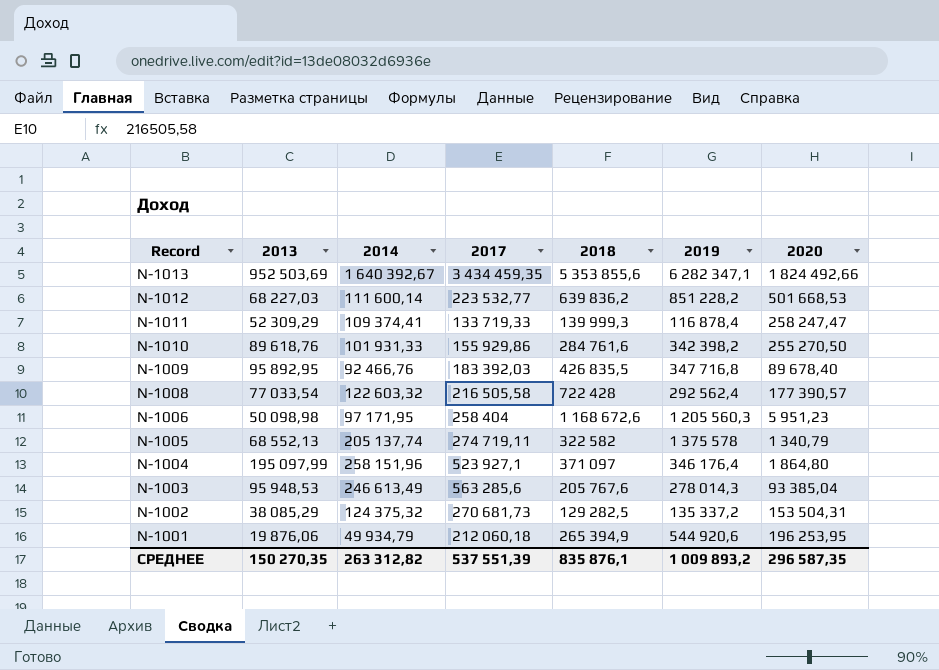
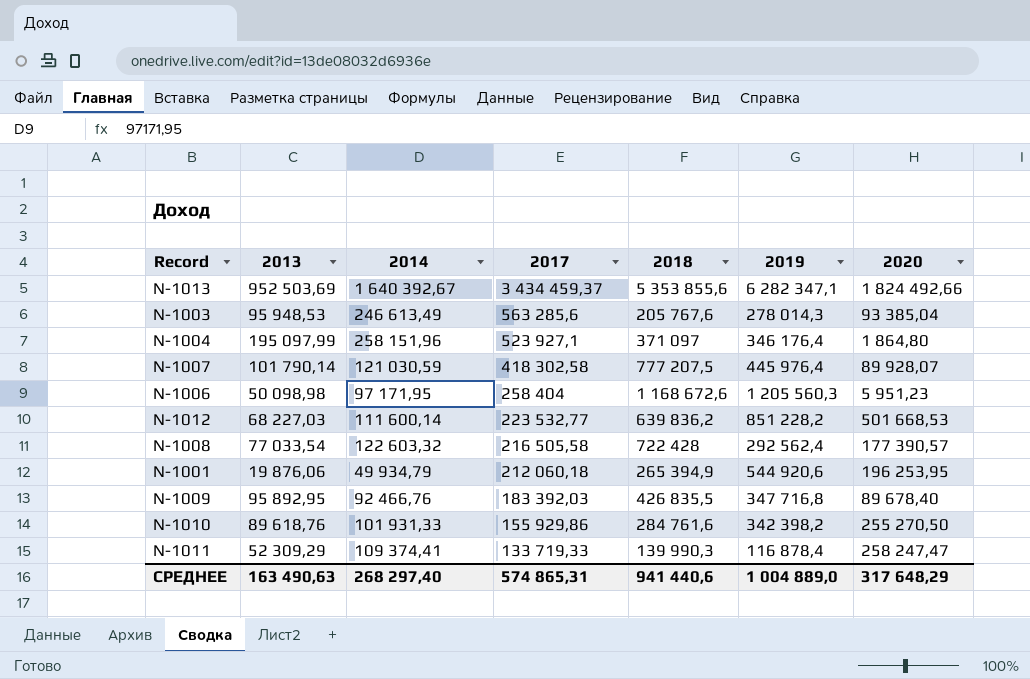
row order: Record descending -> 2017 descending
row N-1005: 68 552,13 | 205 137,74 | 274 719,11 | 322 582 | 1 375 578 | 1 340,79 -> none
row N-1002: 38 085,29 | 124 375,32 | 270 681,73 | 129 282,5 | 135 337,2 | 153 504,31 -> none
N-1013 | 2017: 3 434 459,35 -> 3 434 459,37
row N-1007: none -> 101 790,14 | 121 030,59 | 418 302,58 | 777 207,5 | 445 976,4 | 89 928,07
N-1011 | 2018: 139 999,3 -> 139 990,3
СРЕДНЕЕ | 2013: 150 270,35 -> 163 490,63
СРЕДНЕЕ | 2014: 263 312,82 -> 268 297,40
СРЕДНЕЕ | 2017: 537 551,39 -> 574 865,31
СРЕДНЕЕ | 2018: 835 876,1 -> 941 440,6
СРЕДНЕЕ | 2019: 1 009 893,2 -> 1 004 889,0
СРЕДНЕЕ | 2020: 296 587,35 -> 317 648,29

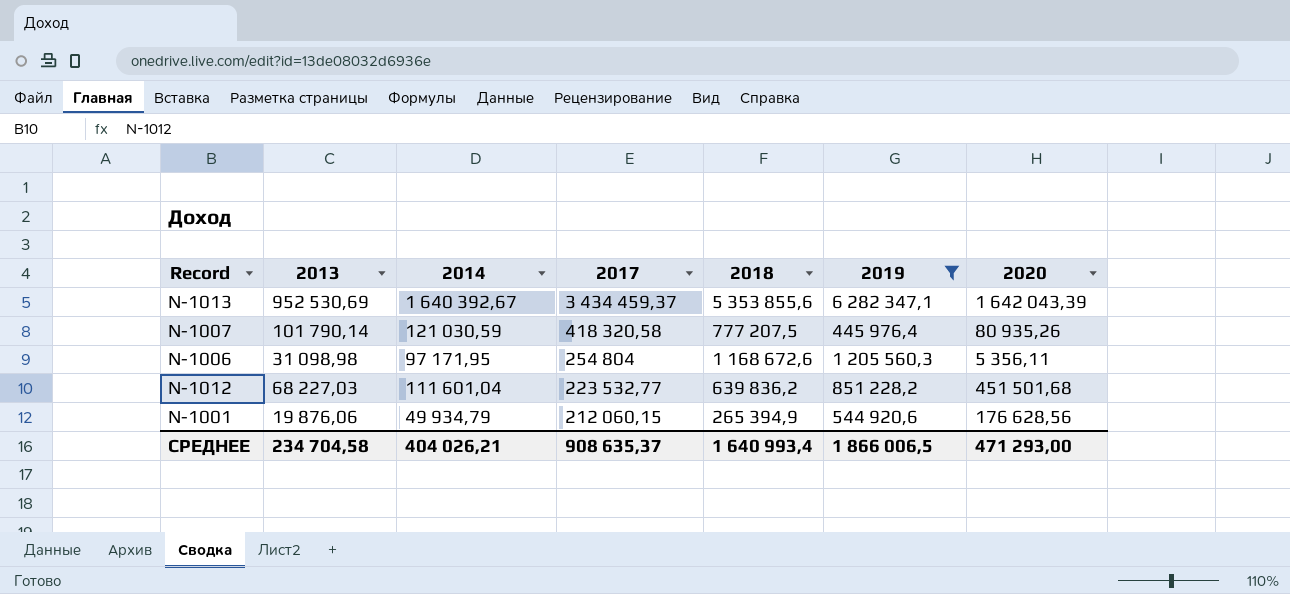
filter: none -> 2019 >= 445 976,4
N-1013 | 2013: 952 503,69 -> 952 530,69
N-1013 | 2020: 1 824 492,66 -> 1 642 043,39
N-1007 | 2017: 418 302,58 -> 418 320,58
N-1007 | 2020: 89 928,07 -> 80 935,26
N-1006 | 2013: 50 098,98 -> 31 098,98
N-1006 | 2017: 258 404 -> 254 804
N-1006 | 2020: 5 951,23 -> 5 356,11
N-1012 | 2014: 111 600,14 -> 111 601,04
N-1012 | 2020: 501 668,53 -> 451 501,68
N-1001 | 2017: 212 060,18 -> 212 060,15
N-1001 | 2020: 196 253,95 -> 176 628,56
СРЕДНЕЕ | 2013: 163 490,63 -> 234 704,58
СРЕДНЕЕ | 2014: 268 297,40 -> 404 026,21
СРЕДНЕЕ | 2017: 574 865,31 -> 908 635,37
СРЕДНЕЕ | 2018: 941 440,6 -> 1 640 993,4
СРЕДНЕЕ | 2019: 1 004 889,0 -> 1 866 006,5
СРЕДНЕЕ | 2020: 317 648,29 -> 471 293,00

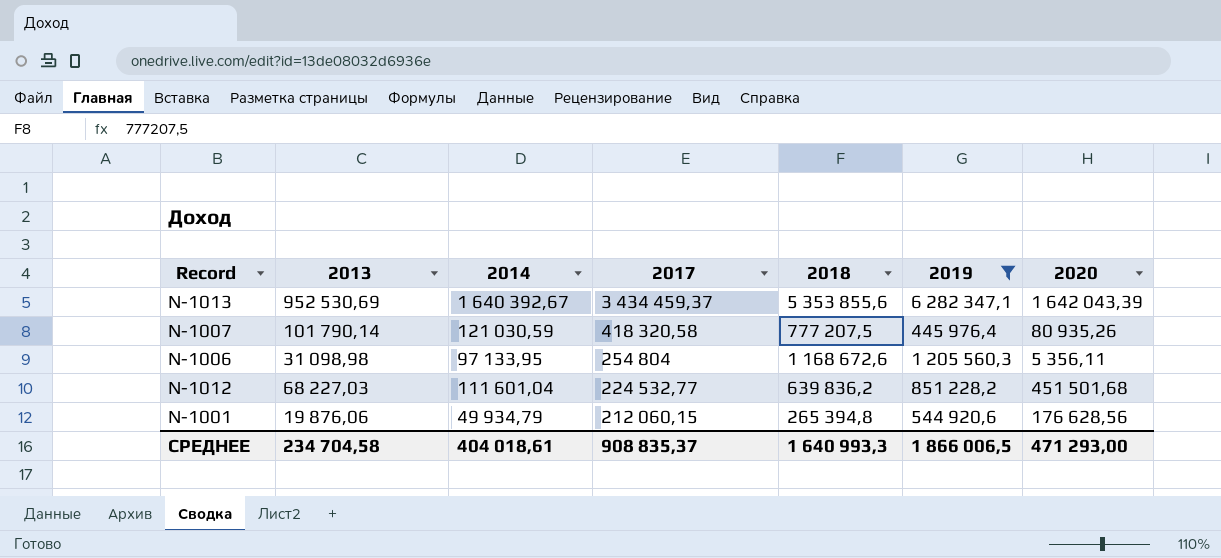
N-1006 | 2014: 97 171,95 -> 97 133,95
N-1012 | 2017: 223 532,77 -> 224 532,77
N-1001 | 2018: 265 394,9 -> 265 394,8
СРЕДНЕЕ | 2014: 404 026,21 -> 404 018,61
СРЕДНЕЕ | 2017: 908 635,37 -> 908 835,37
СРЕДНЕЕ | 2018: 1 640 993,4 -> 1 640 993,3

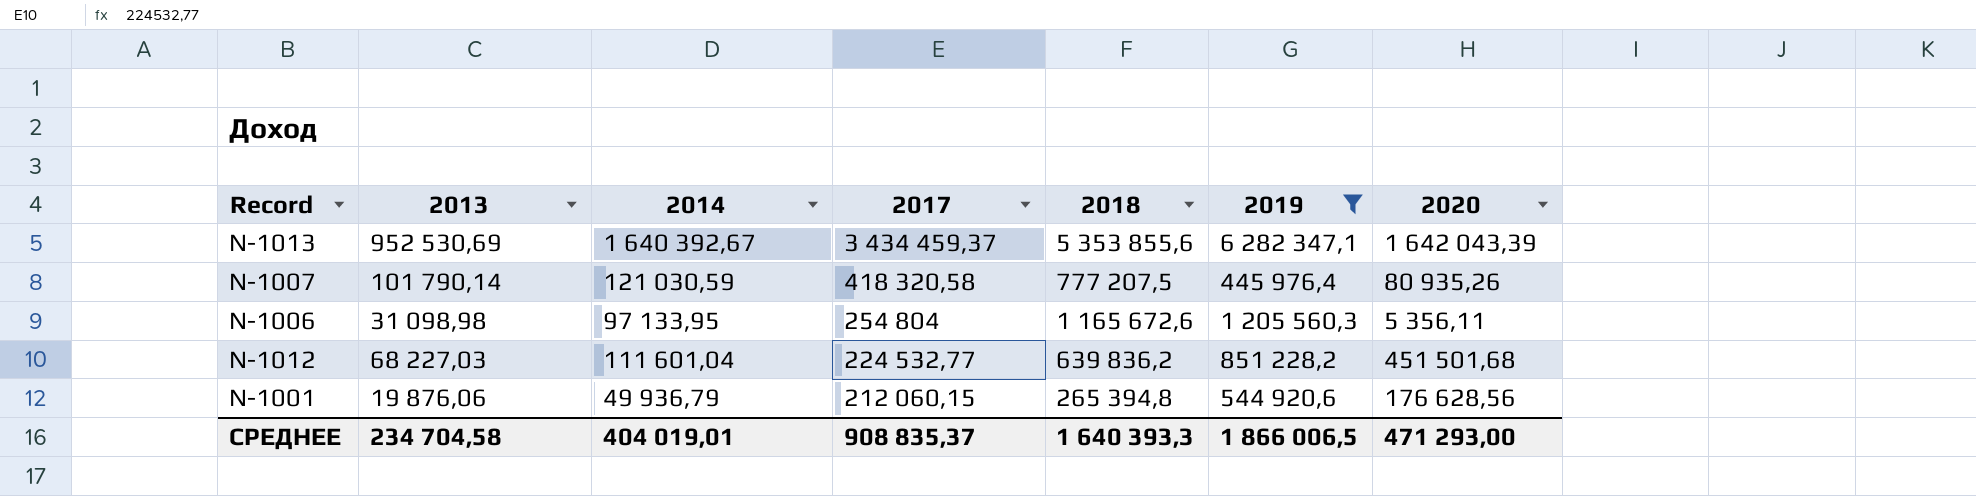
N-1006 | 2018: 1 168 672,6 -> 1 165 672,6
N-1001 | 2014: 49 934,79 -> 49 936,79
СРЕДНЕЕ | 2014: 404 018,61 -> 404 019,01
СРЕДНЕЕ | 2018: 1 640 993,3 -> 1 640 393,3

